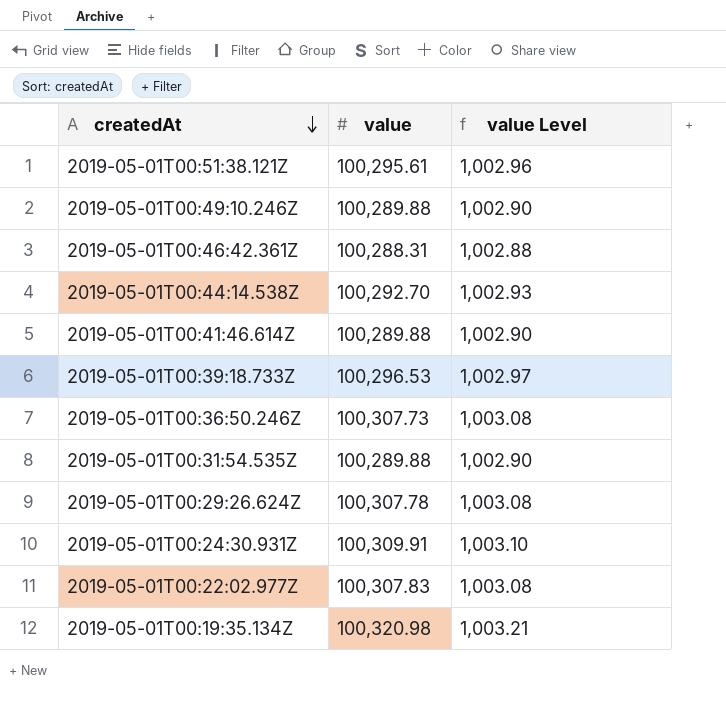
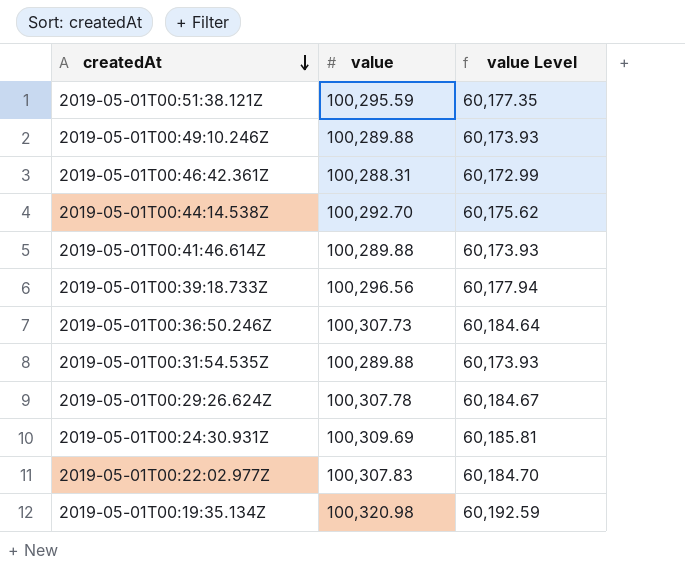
column value Level | formula: [value] * 0.01 -> [value] * 0.6
2019-05-01T00:51:38.121Z | value: 100,295.61 -> 100,295.59
2019-05-01T00:39:18.733Z | value: 100,296.53 -> 100,296.56
2019-05-01T00:24:30.931Z | value: 100,309.91 -> 100,309.69

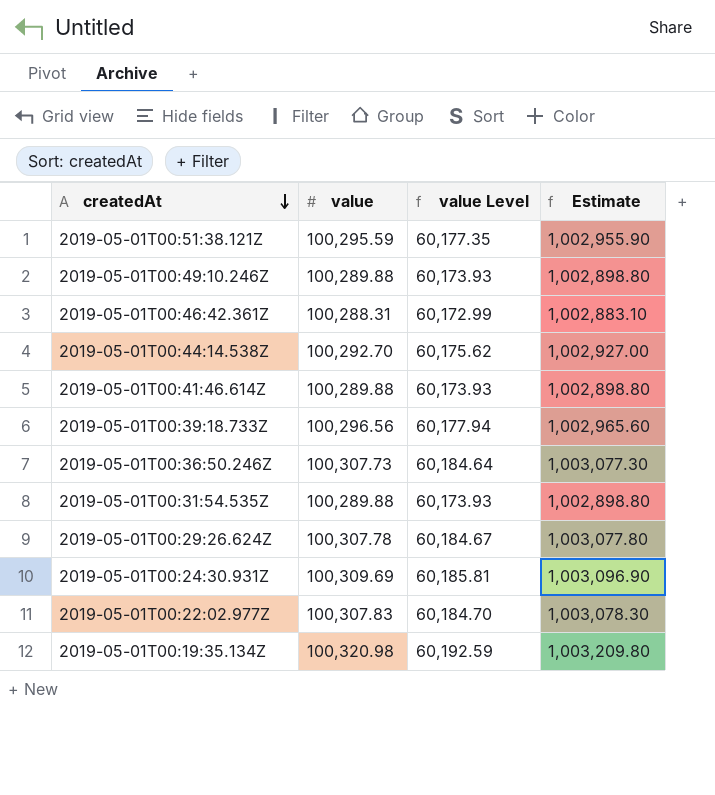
column Estimate | formula: none -> [value] * 10

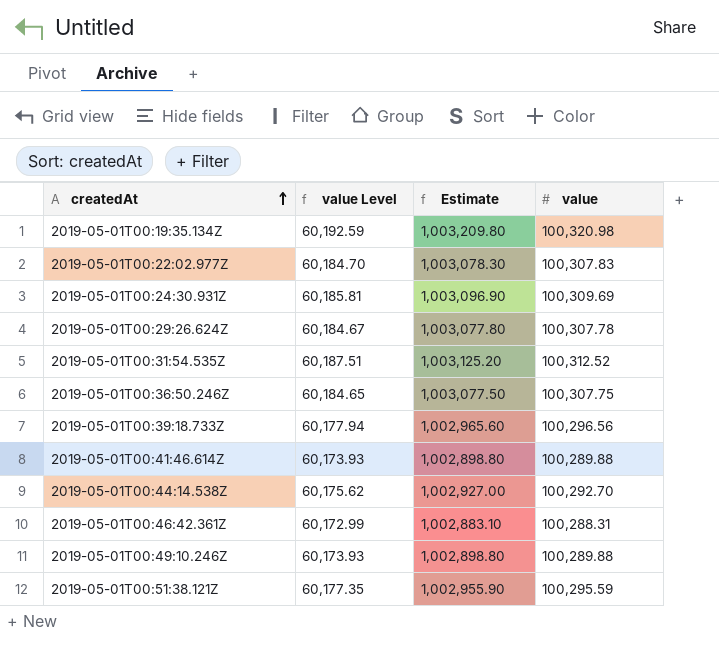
row order: createdAt descending -> createdAt ascending
column value | position: 2 -> 4
2019-05-01T00:31:54.535Z | value Level: 60,173.93 -> 60,187.51
2019-05-01T00:31:54.535Z | Estimate: 1,002,898.80 -> 1,003,125.20
2019-05-01T00:31:54.535Z | value: 100,289.88 -> 100,312.52
2019-05-01T00:36:50.246Z | value Level: 60,184.64 -> 60,184.65
2019-05-01T00:36:50.246Z | Estimate: 1,003,077.30 -> 1,003,077.50
2019-05-01T00:36:50.246Z | value: 100,307.73 -> 100,307.75

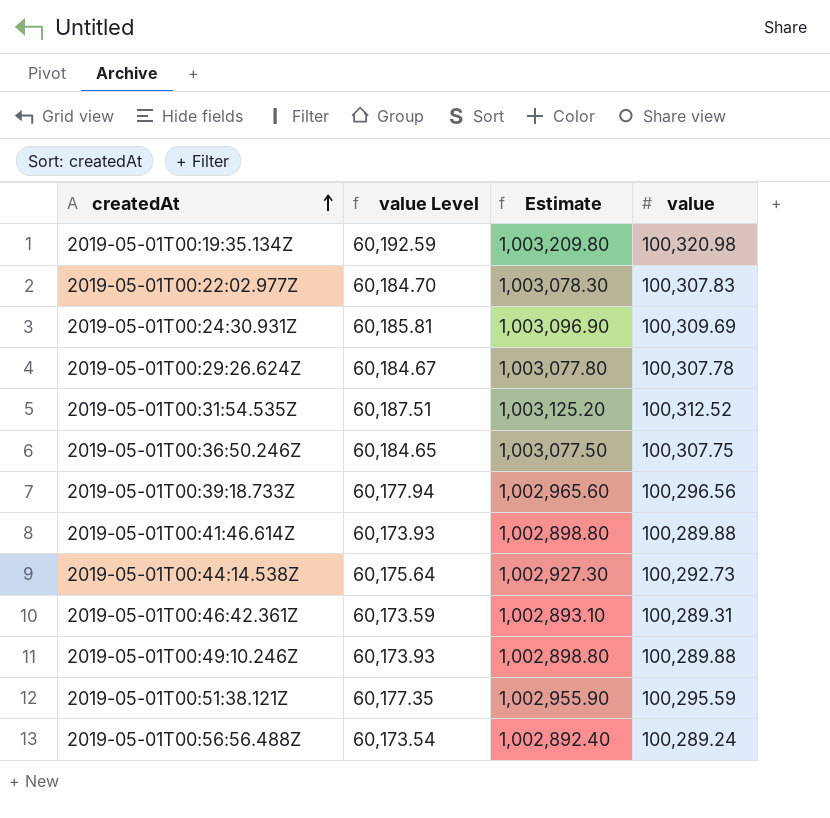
2019-05-01T00:44:14.538Z | value Level: 60,175.62 -> 60,175.64
2019-05-01T00:44:14.538Z | Estimate: 1,002,927.00 -> 1,002,927.30
2019-05-01T00:44:14.538Z | value: 100,292.70 -> 100,292.73
2019-05-01T00:46:42.361Z | value Level: 60,172.99 -> 60,173.59
2019-05-01T00:46:42.361Z | Estimate: 1,002,883.10 -> 1,002,893.10
2019-05-01T00:46:42.361Z | value: 100,288.31 -> 100,289.31
row 2019-05-01T00:56:56.488Z: none -> 60,173.54 | 1,002,892.40 | 100,289.24

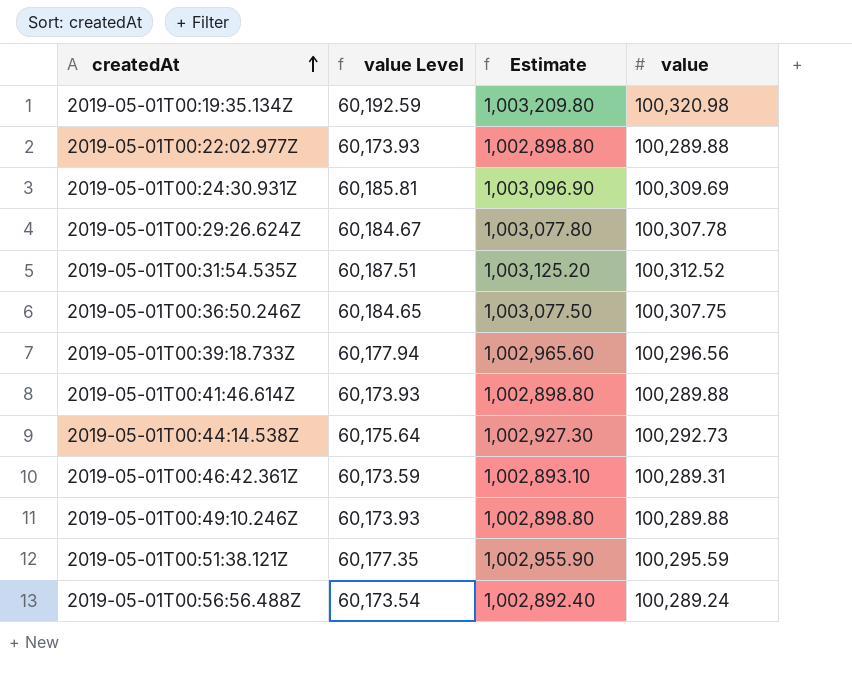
2019-05-01T00:22:02.977Z | value Level: 60,184.70 -> 60,173.93
2019-05-01T00:22:02.977Z | Estimate: 1,003,078.30 -> 1,002,898.80
2019-05-01T00:22:02.977Z | value: 100,307.83 -> 100,289.88

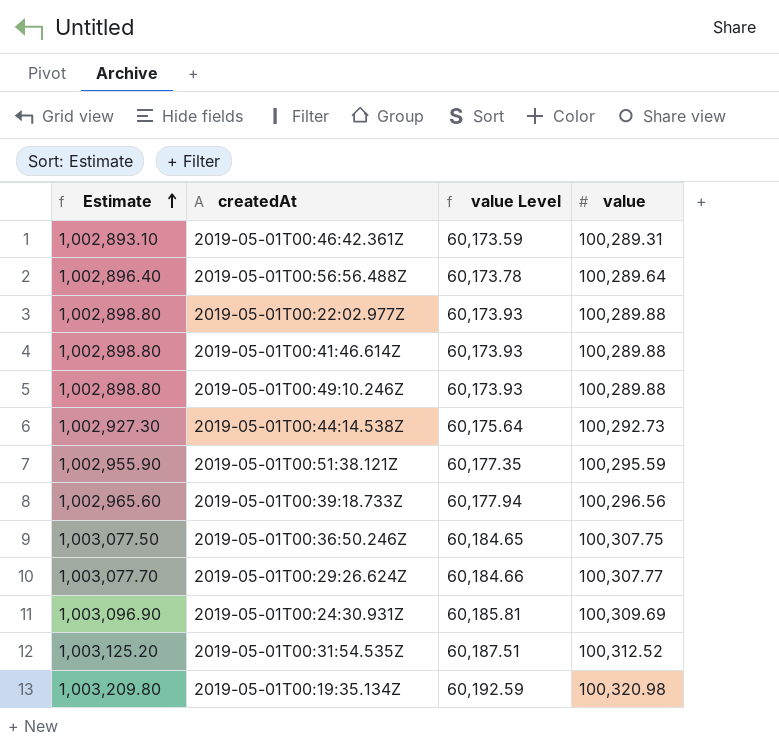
row order: createdAt ascending -> Estimate ascending
column Estimate | position: 3 -> 1
2019-05-01T00:56:56.488Z | Estimate: 1,002,892.40 -> 1,002,896.40
2019-05-01T00:56:56.488Z | value Level: 60,173.54 -> 60,173.78
2019-05-01T00:56:56.488Z | value: 100,289.24 -> 100,289.64
2019-05-01T00:29:26.624Z | Estimate: 1,003,077.80 -> 1,003,077.70
2019-05-01T00:29:26.624Z | value Level: 60,184.67 -> 60,184.66
2019-05-01T00:29:26.624Z | value: 100,307.78 -> 100,307.77

